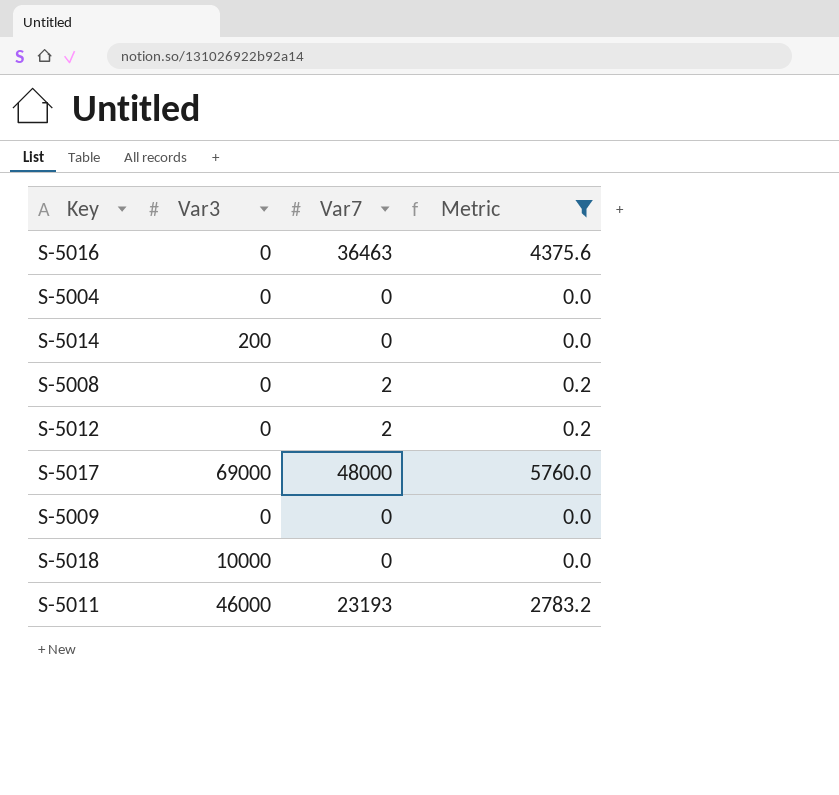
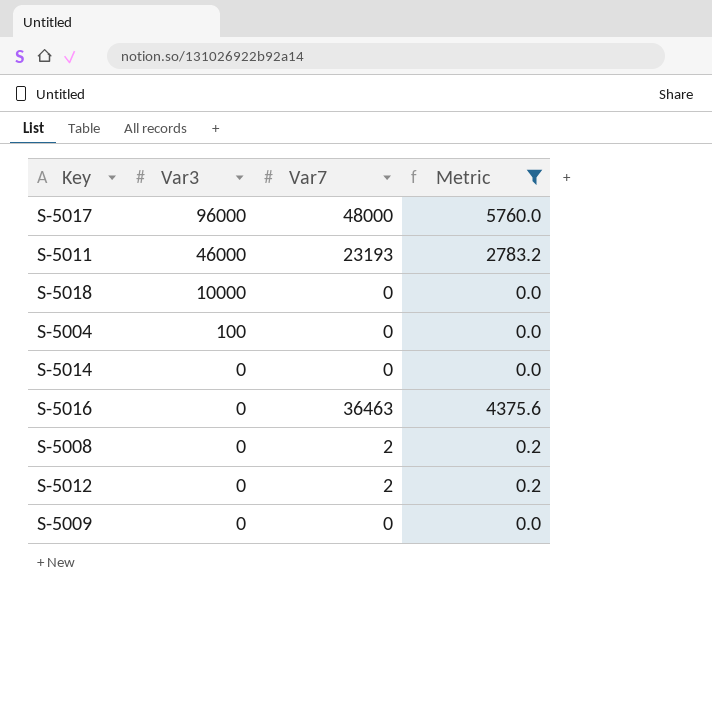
row order: none -> Var3 descending
S-5017 | Var3: 69000 -> 96000
S-5004 | Var3: 0 -> 100
S-5014 | Var3: 200 -> 0

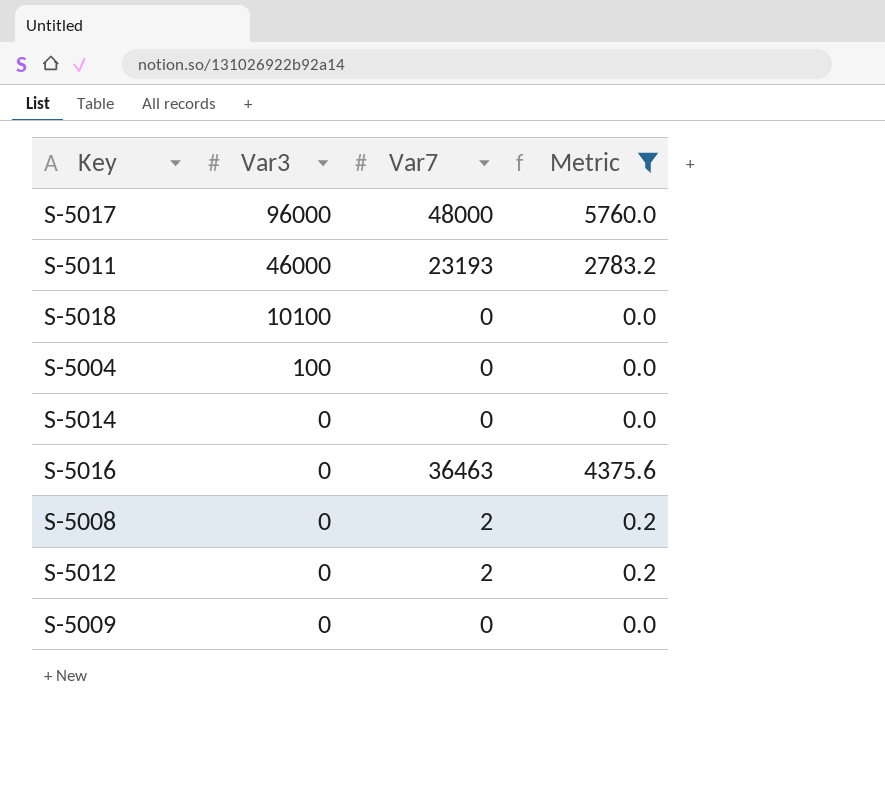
S-5018 | Var3: 10000 -> 10100

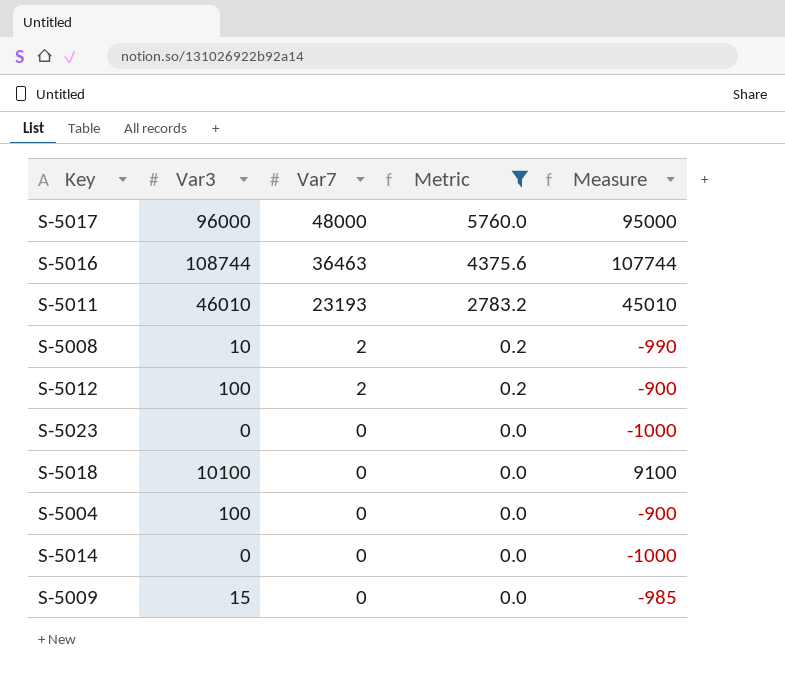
row order: Var3 descending -> Var7 descending
column Measure | formula: none -> [Var3] - 1000
S-5016 | Var3: 0 -> 108744
S-5011 | Var3: 46000 -> 46010
S-5008 | Var3: 0 -> 10
S-5012 | Var3: 0 -> 100
row S-5023: none -> 0 | 0 | 0.0 | -1000
S-5009 | Var3: 0 -> 15

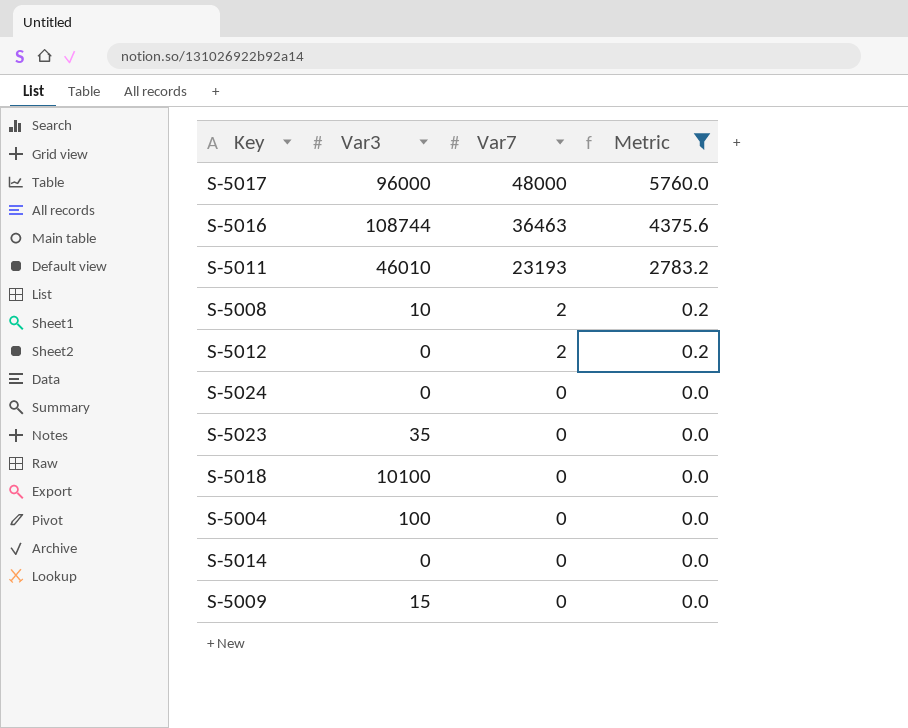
column Measure | formula: [Var3] - 1000 -> none
S-5012 | Var3: 100 -> 0
row S-5024: none -> 0 | 0 | 0.0
S-5023 | Var3: 0 -> 35

